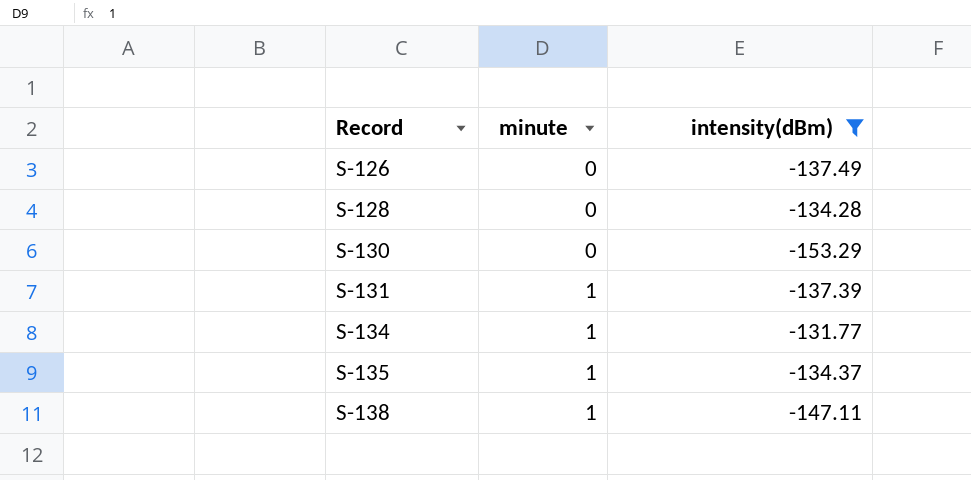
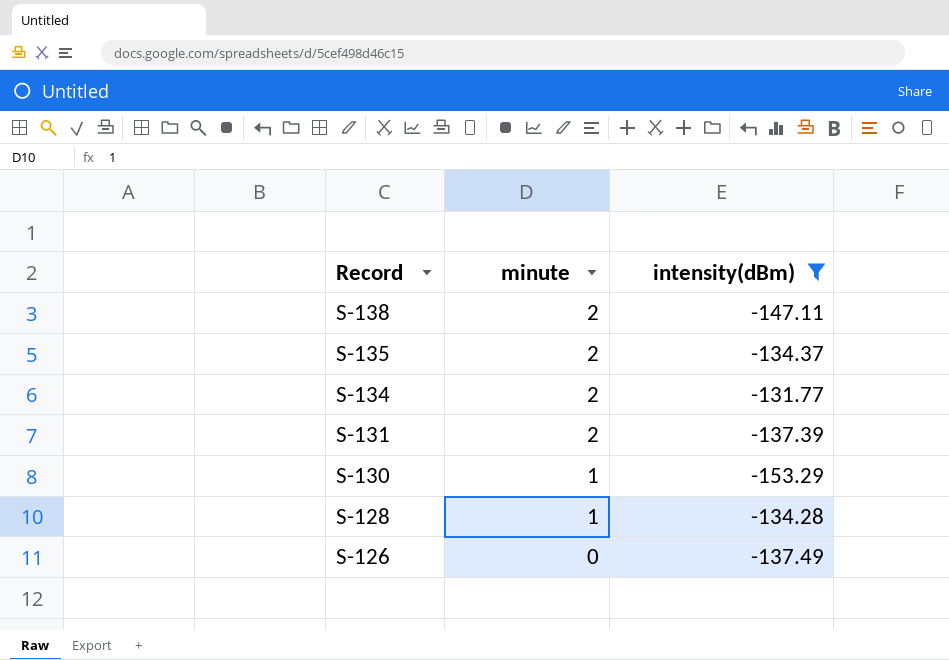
row order: Record ascending -> Record descending
S-138 | minute: 1 -> 2
S-135 | minute: 1 -> 2
S-134 | minute: 1 -> 2
S-131 | minute: 1 -> 2
S-130 | minute: 0 -> 1
S-128 | minute: 0 -> 1

